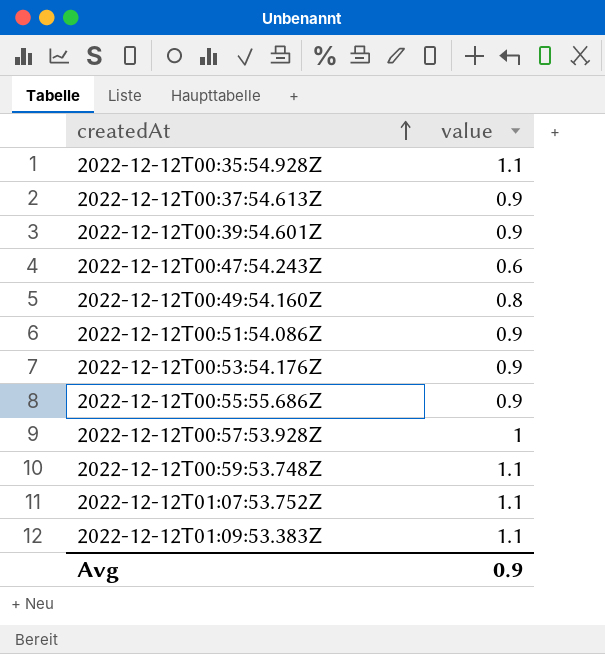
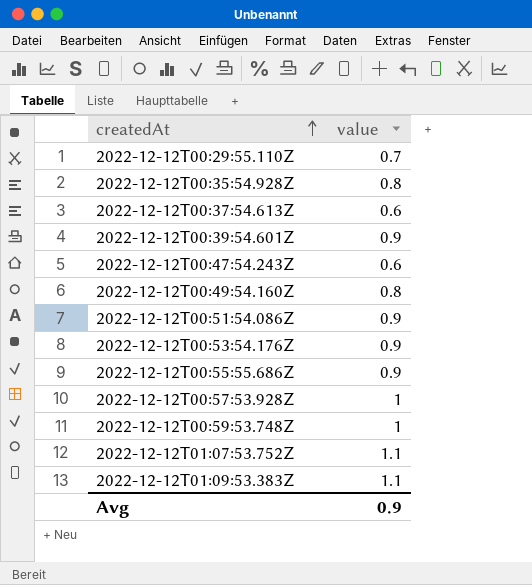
row 2022-12-12T00:29:55.110Z: none -> 0.7
2022-12-12T00:35:54.928Z | value: 1.1 -> 0.8
2022-12-12T00:37:54.613Z | value: 0.9 -> 0.6
2022-12-12T00:59:53.748Z | value: 1.1 -> 1

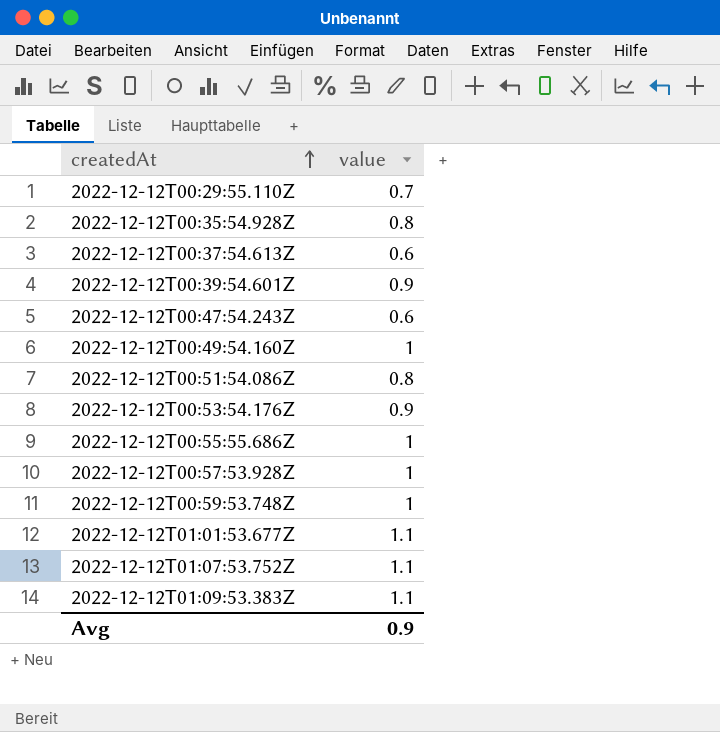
2022-12-12T00:49:54.160Z | value: 0.8 -> 1
2022-12-12T00:51:54.086Z | value: 0.9 -> 0.8
2022-12-12T00:55:55.686Z | value: 0.9 -> 1
row 2022-12-12T01:01:53.677Z: none -> 1.1

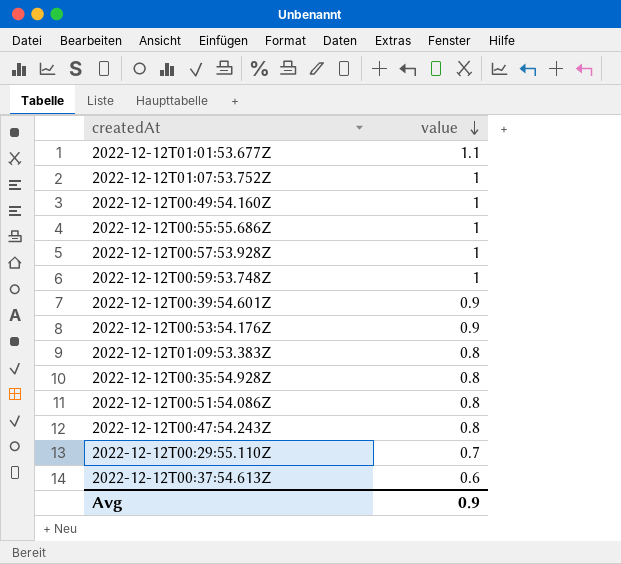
row order: createdAt ascending -> value descending
2022-12-12T01:07:53.752Z | value: 1.1 -> 1
2022-12-12T01:09:53.383Z | value: 1.1 -> 0.8
2022-12-12T00:47:54.243Z | value: 0.6 -> 0.8

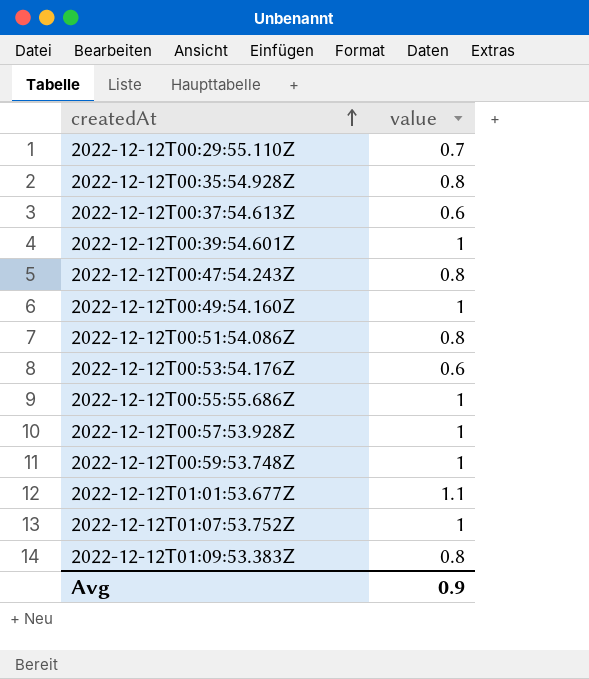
row order: value descending -> createdAt ascending
2022-12-12T00:39:54.601Z | value: 0.9 -> 1
2022-12-12T00:53:54.176Z | value: 0.9 -> 0.6

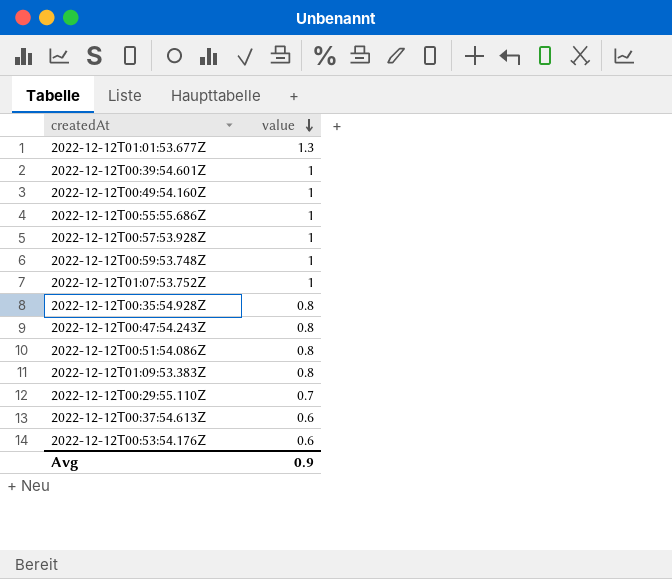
row order: createdAt ascending -> value descending
2022-12-12T01:01:53.677Z | value: 1.1 -> 1.3

